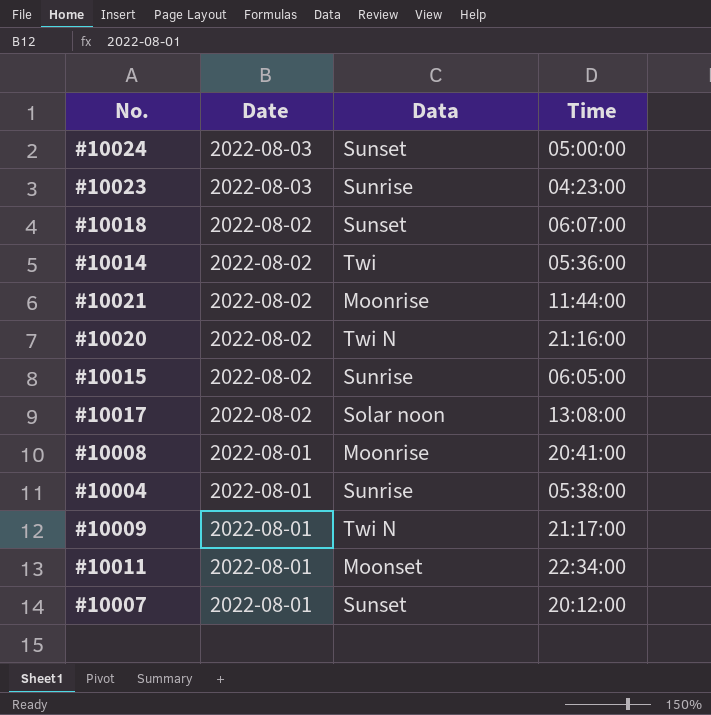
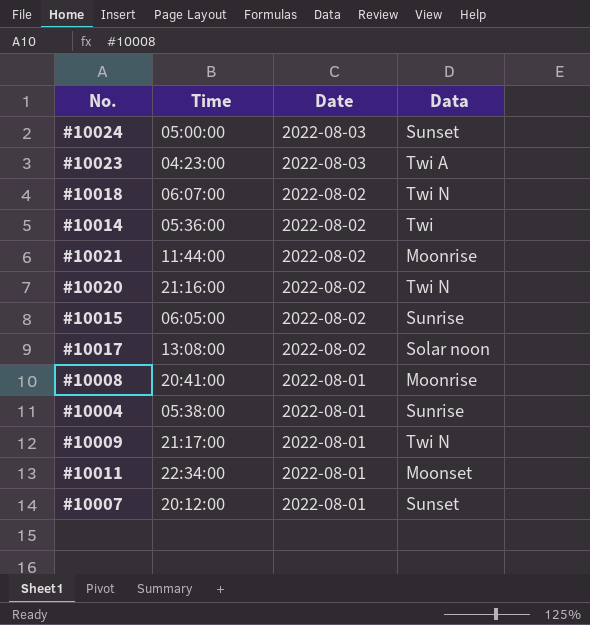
column Time | position: 4 -> 2
#10023 | Data: Sunrise -> Twi A
#10018 | Data: Sunset -> Twi N

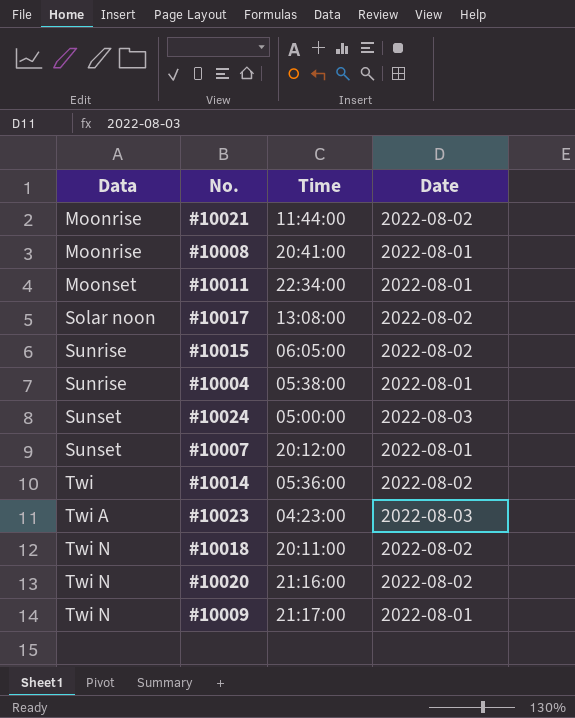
row order: Date descending -> Data ascending
column Data | position: 4 -> 1
#10018 | Time: 06:07:00 -> 20:11:00

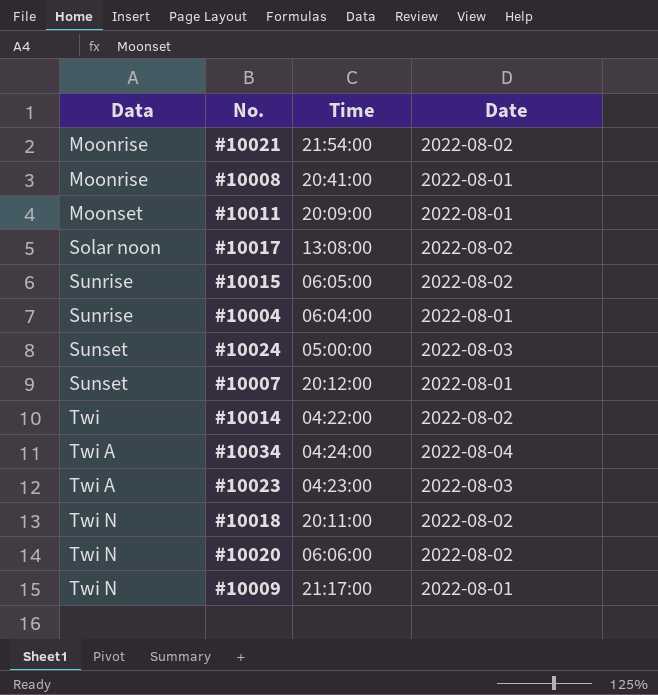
#10021 | Time: 11:44:00 -> 21:54:00
#10011 | Time: 22:34:00 -> 20:09:00
#10004 | Time: 05:38:00 -> 06:04:00
#10014 | Time: 05:36:00 -> 04:22:00
row #10034: none -> Twi A | 04:24:00 | 2022-08-04
#10020 | Time: 21:16:00 -> 06:06:00

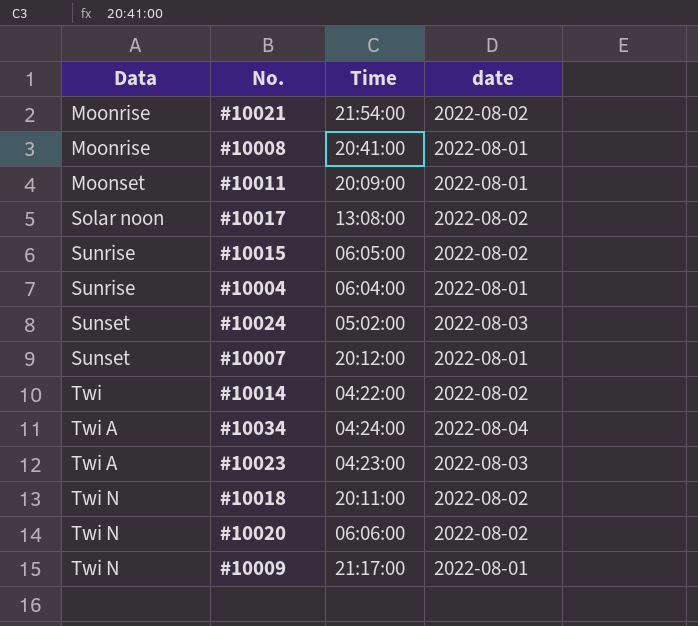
column name: Date -> date
#10024 | Time: 05:00:00 -> 05:02:00

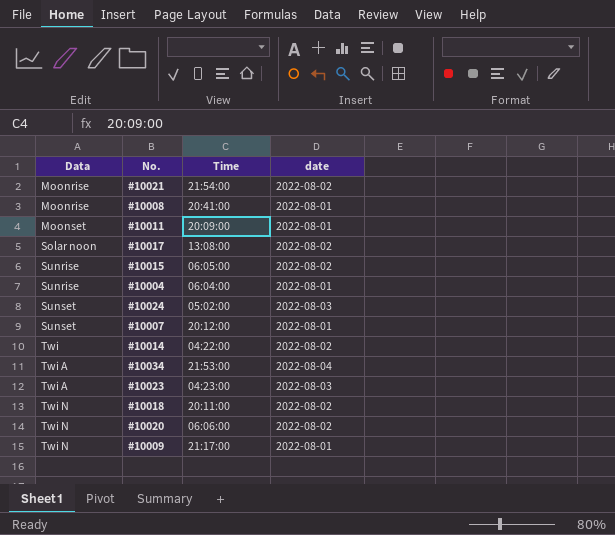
#10034 | Time: 04:24:00 -> 21:53:00

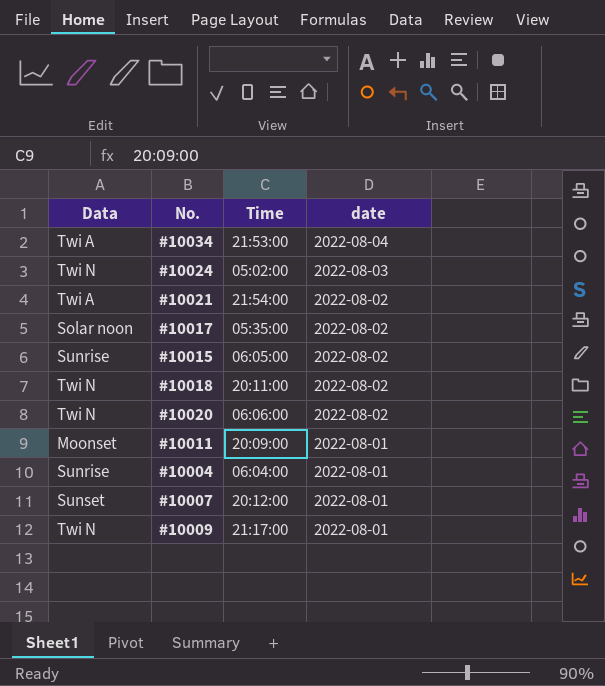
row order: Data ascending -> date descending
row #10008: Moonrise | 20:41:00 | 2022-08-01 -> none
row #10014: Twi | 04:22:00 | 2022-08-02 -> none
row #10023: Twi A | 04:23:00 | 2022-08-03 -> none
#10024 | Data: Sunset -> Twi N
#10021 | Data: Moonrise -> Twi A
#10017 | Time: 13:08:00 -> 05:35:00

